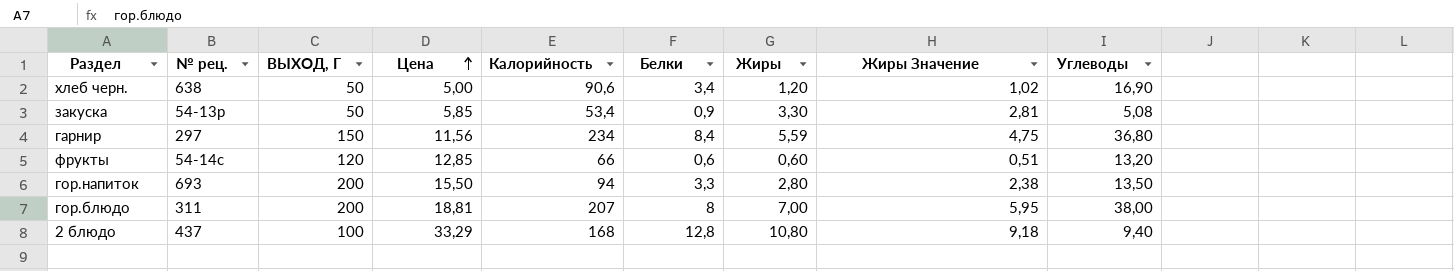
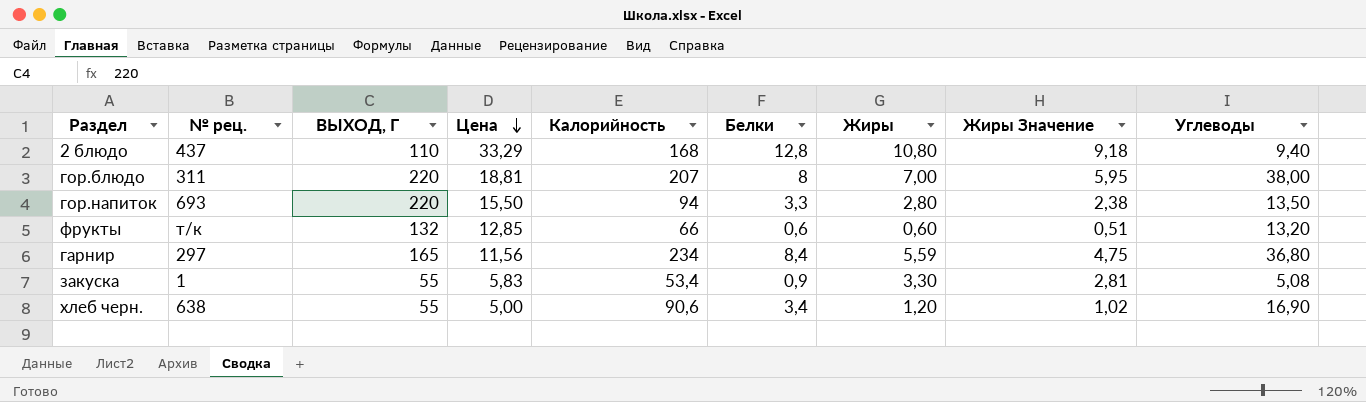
row order: Цена ascending -> Цена descending
2 блюдо | ВЫХОД, Г: 100 -> 110
гор.блюдо | ВЫХОД, Г: 200 -> 220
гор.напиток | ВЫХОД, Г: 200 -> 220
фрукты | № рец.: 54-14с -> т/к
фрукты | ВЫХОД, Г: 120 -> 132
гарнир | ВЫХОД, Г: 150 -> 165
закуска | № рец.: 54-13р -> 1
закуска | ВЫХОД, Г: 50 -> 55
закуска | Цена: 5,85 -> 5,83
хлеб черн. | ВЫХОД, Г: 50 -> 55

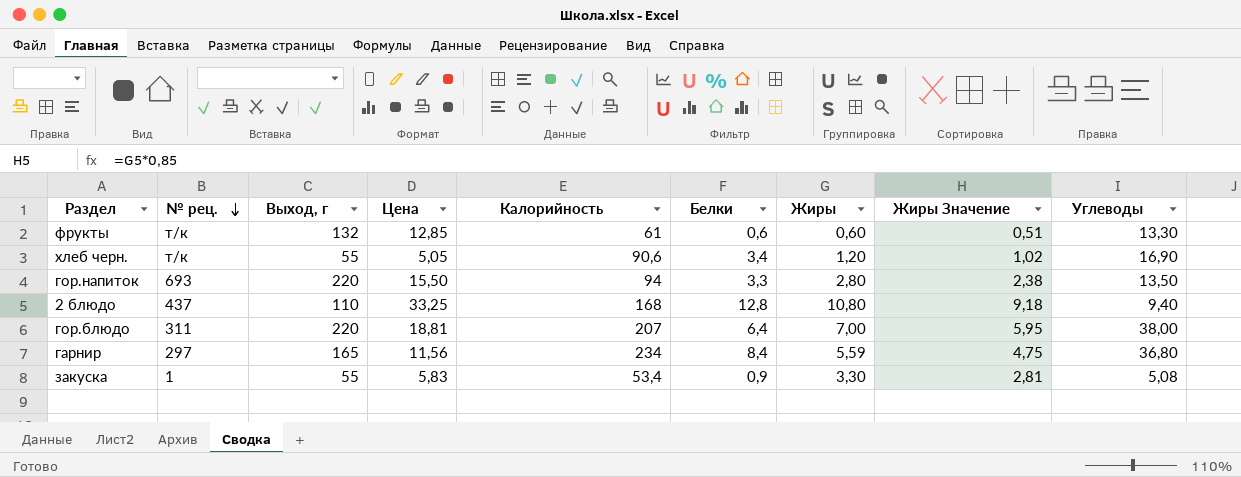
row order: Цена descending -> № рец. descending
column name: ВЫХОД, Г -> Выход, г
фрукты | Калорийность: 66 -> 61
фрукты | Углеводы: 13,20 -> 13,30
хлеб черн. | № рец.: 638 -> т/к
хлеб черн. | Цена: 5,00 -> 5,05
2 блюдо | Цена: 33,29 -> 33,25
гор.блюдо | Белки: 8 -> 6,4

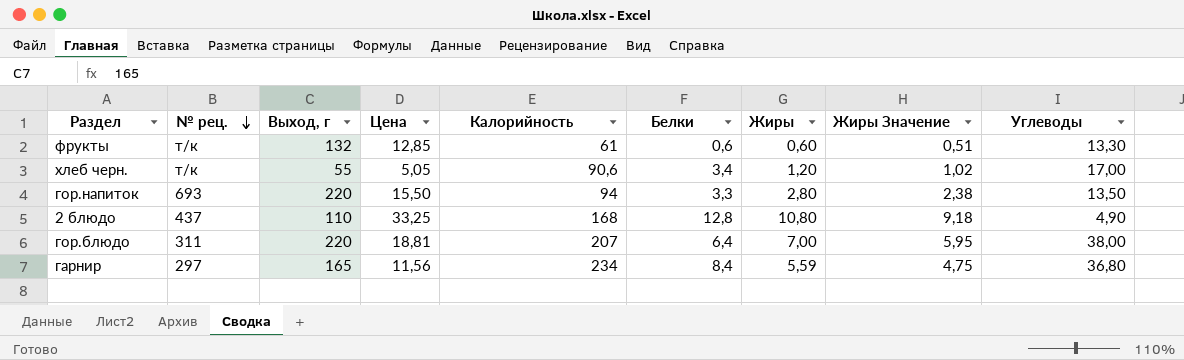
row закуска: 1 | 55 | 5,83 | 53,4 | 0,9 | 3,30 | 2,81 | 5,08 -> none
хлеб черн. | Углеводы: 16,90 -> 17,00
2 блюдо | Углеводы: 9,40 -> 4,90

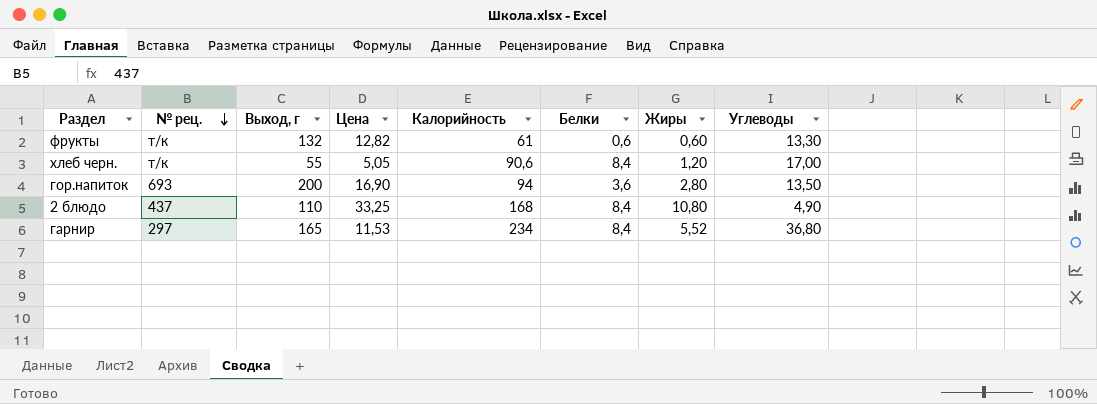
column Жиры Значение | formula: [Жиры] * 0,85 -> none
row гор.блюдо: 311 | 220 | 18,81 | 207 | 6,4 | 7,00 | 5,95 | 38,00 -> none
фрукты | Цена: 12,85 -> 12,82
хлеб черн. | Белки: 3,4 -> 8,4
гор.напиток | Выход, г: 220 -> 200
гор.напиток | Цена: 15,50 -> 16,90
гор.напиток | Белки: 3,3 -> 3,6
2 блюдо | Белки: 12,8 -> 8,4
гарнир | Цена: 11,56 -> 11,53
гарнир | Жиры: 5,59 -> 5,52

